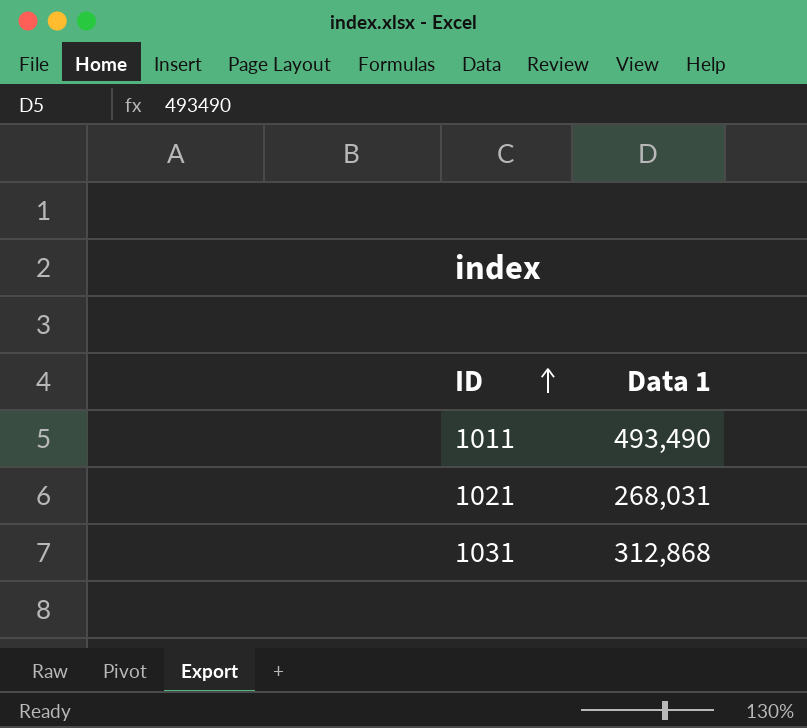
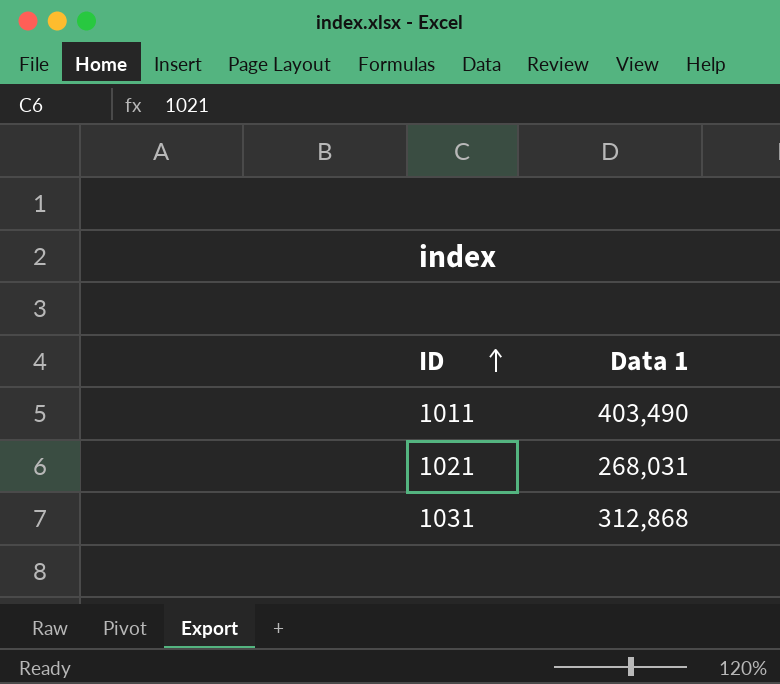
1011 | Data 1: 493,490 -> 403,490

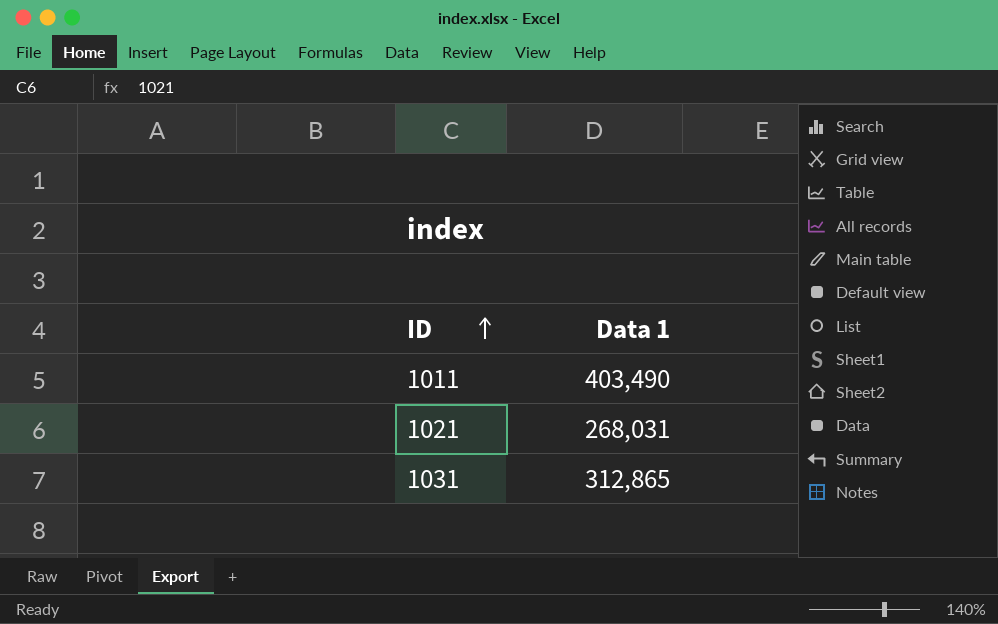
1031 | Data 1: 312,868 -> 312,865

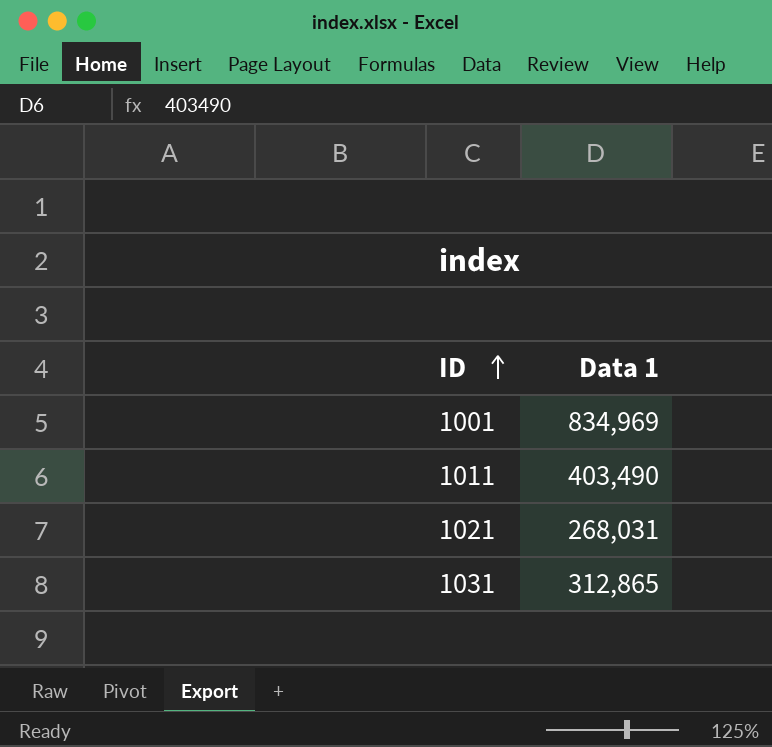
row 1001: none -> 834,969

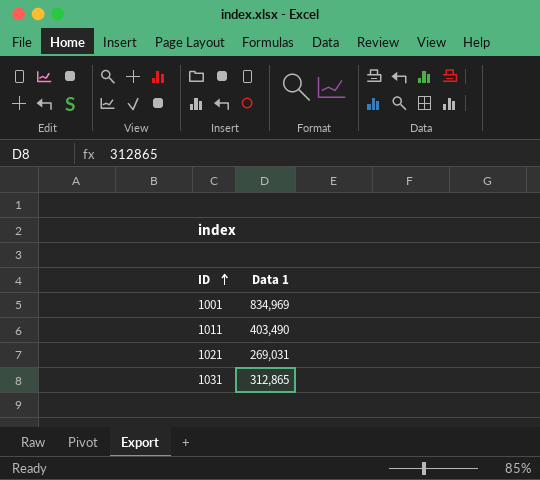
1021 | Data 1: 268,031 -> 269,031

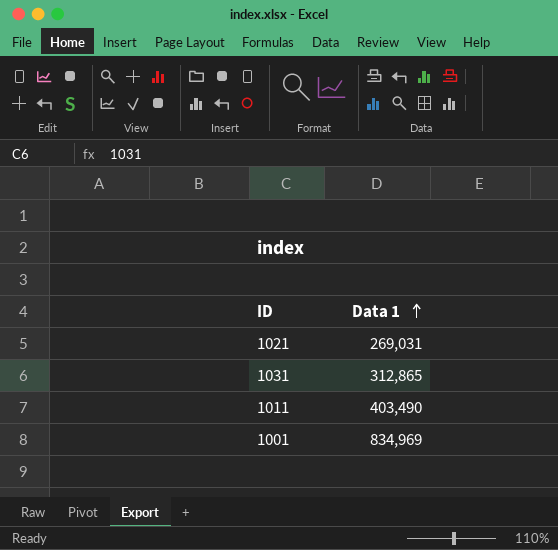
row order: ID ascending -> Data 1 ascending

